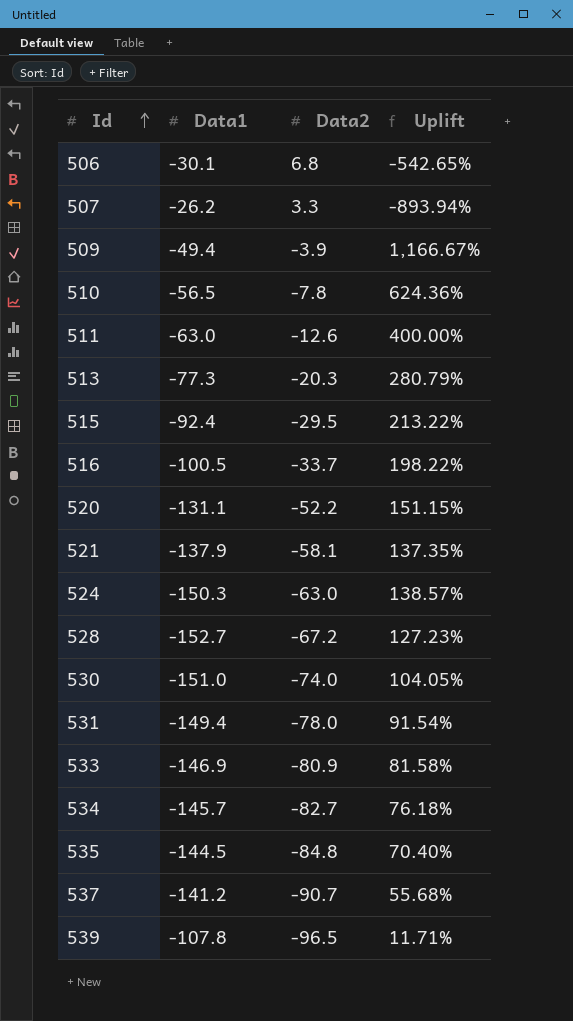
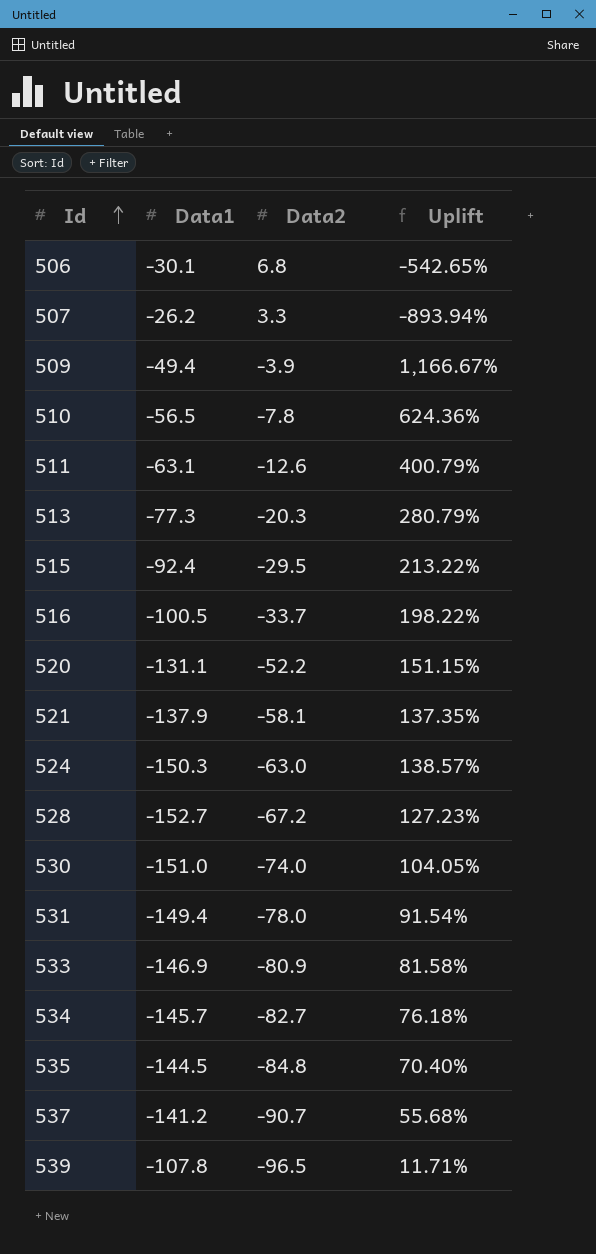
511 | Data1: -63.0 -> -63.1
511 | Uplift: 400.00% -> 400.79%

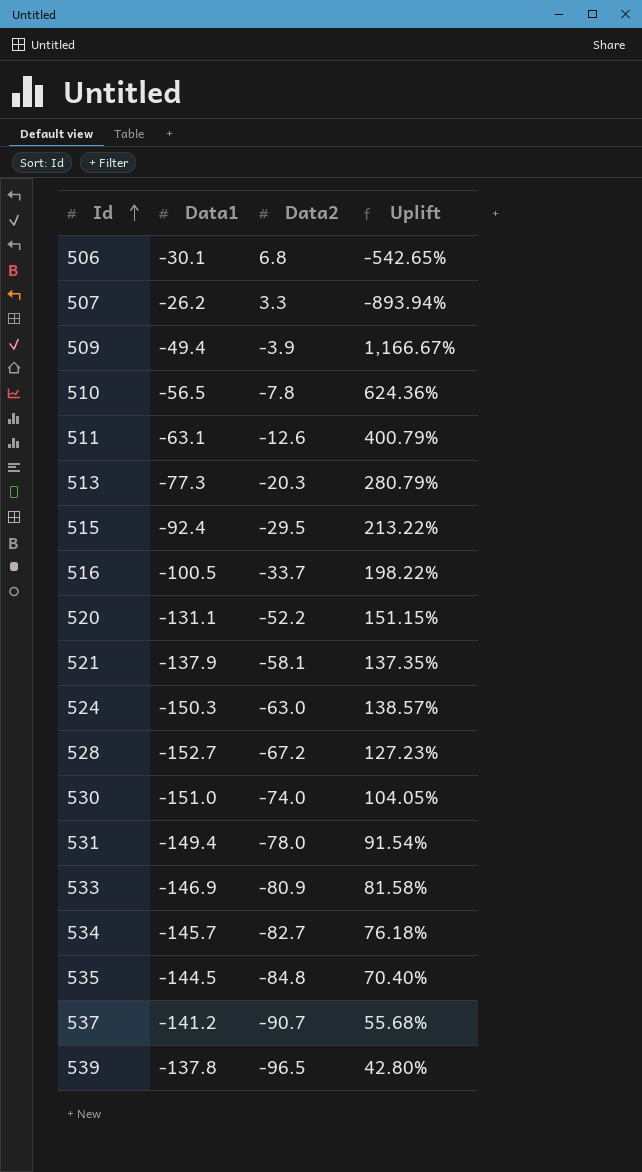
539 | Data1: -107.8 -> -137.8
539 | Uplift: 11.71% -> 42.80%

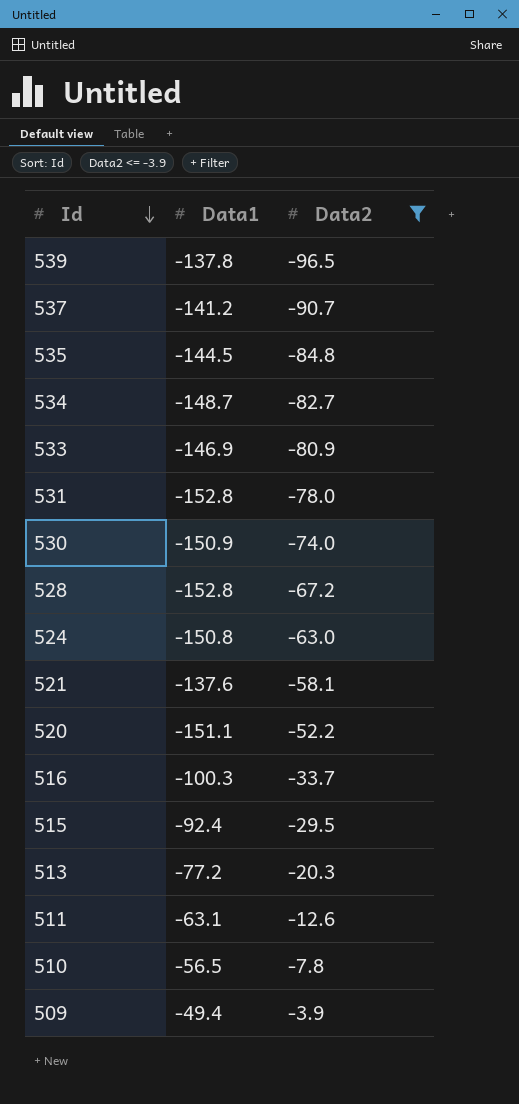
filter: none -> Data2 <= -3.9
row order: Id ascending -> Id descending
column Uplift | formula: ([Data1] - [Data2]) / [Data2] -> none
534 | Data1: -145.7 -> -148.7
531 | Data1: -149.4 -> -152.8
530 | Data1: -151.0 -> -150.9
528 | Data1: -152.7 -> -152.8
524 | Data1: -150.3 -> -150.8
521 | Data1: -137.9 -> -137.6
520 | Data1: -131.1 -> -151.1
516 | Data1: -100.5 -> -100.3
513 | Data1: -77.3 -> -77.2

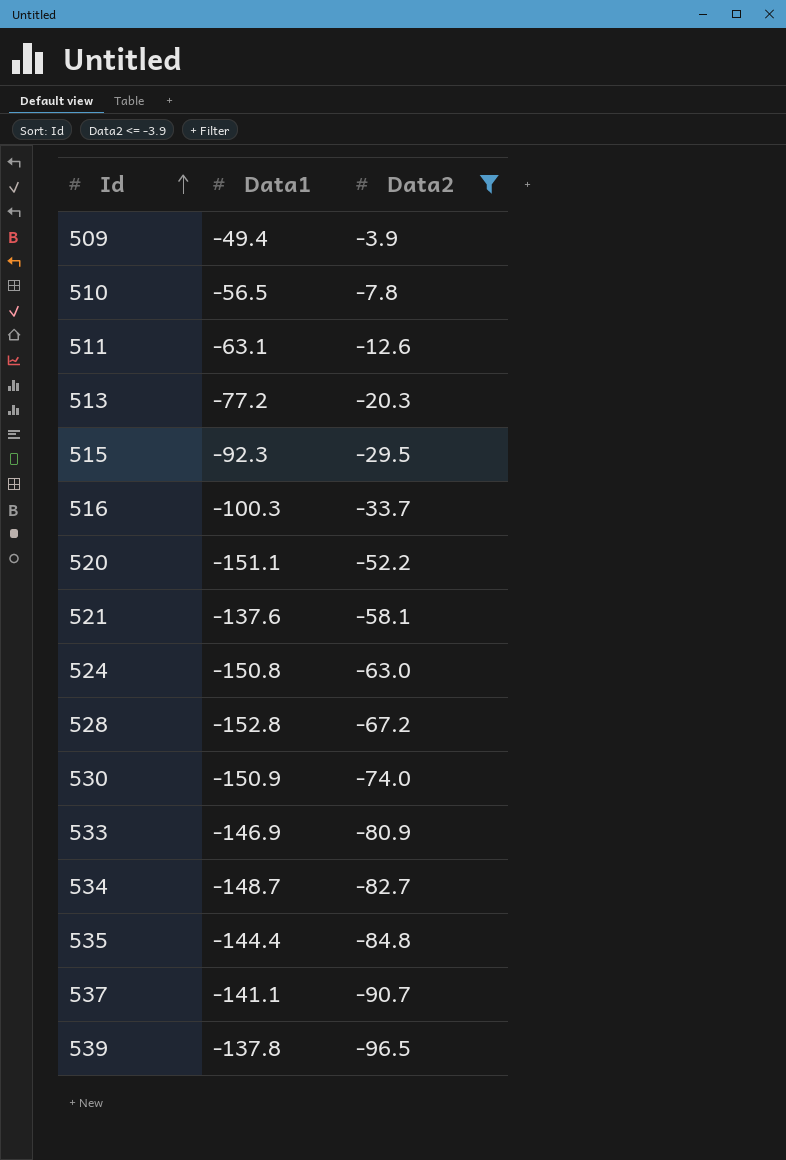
row order: Id descending -> Id ascending
row 531: -152.8 | -78.0 -> none
515 | Data1: -92.4 -> -92.3
535 | Data1: -144.5 -> -144.4
537 | Data1: -141.2 -> -141.1

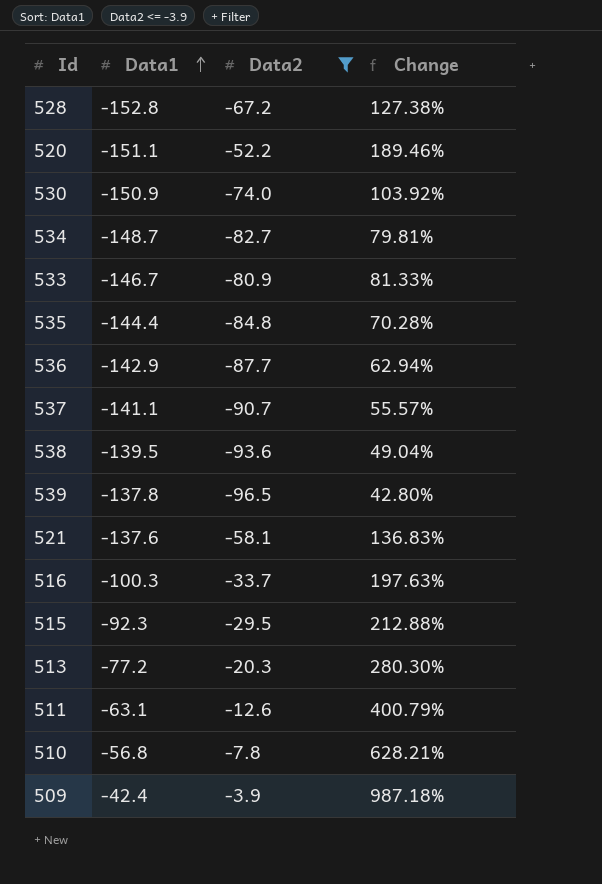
row order: Id ascending -> Data1 ascending
column Change | formula: none -> ([Data1] - [Data2]) / [Data2]
row 524: -150.8 | -63.0 -> none
533 | Data1: -146.9 -> -146.7
row 536: none -> -142.9 | -87.7 | 62.94%
row 538: none -> -139.5 | -93.6 | 49.04%
510 | Data1: -56.5 -> -56.8
509 | Data1: -49.4 -> -42.4

